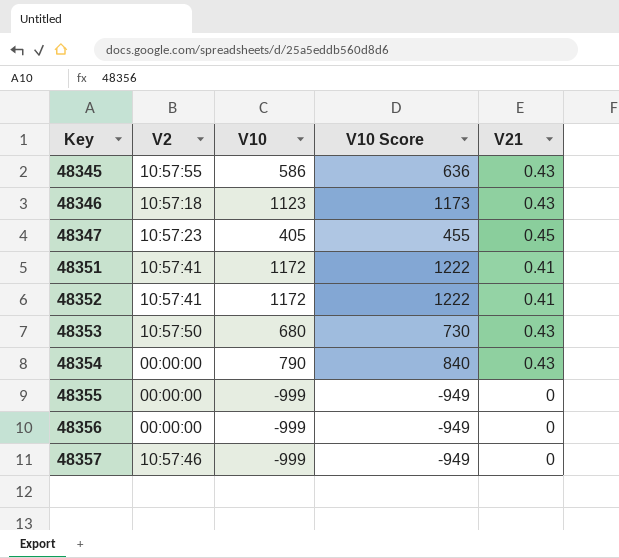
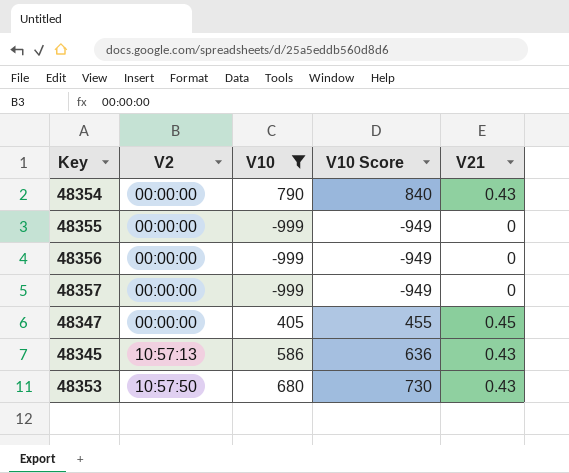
filter: none -> V10 <= 790
row order: Key ascending -> V2 ascending
48357 | V2: 10:57:46 -> 00:00:00
48347 | V2: 10:57:23 -> 00:00:00
48345 | V2: 10:57:55 -> 10:57:13

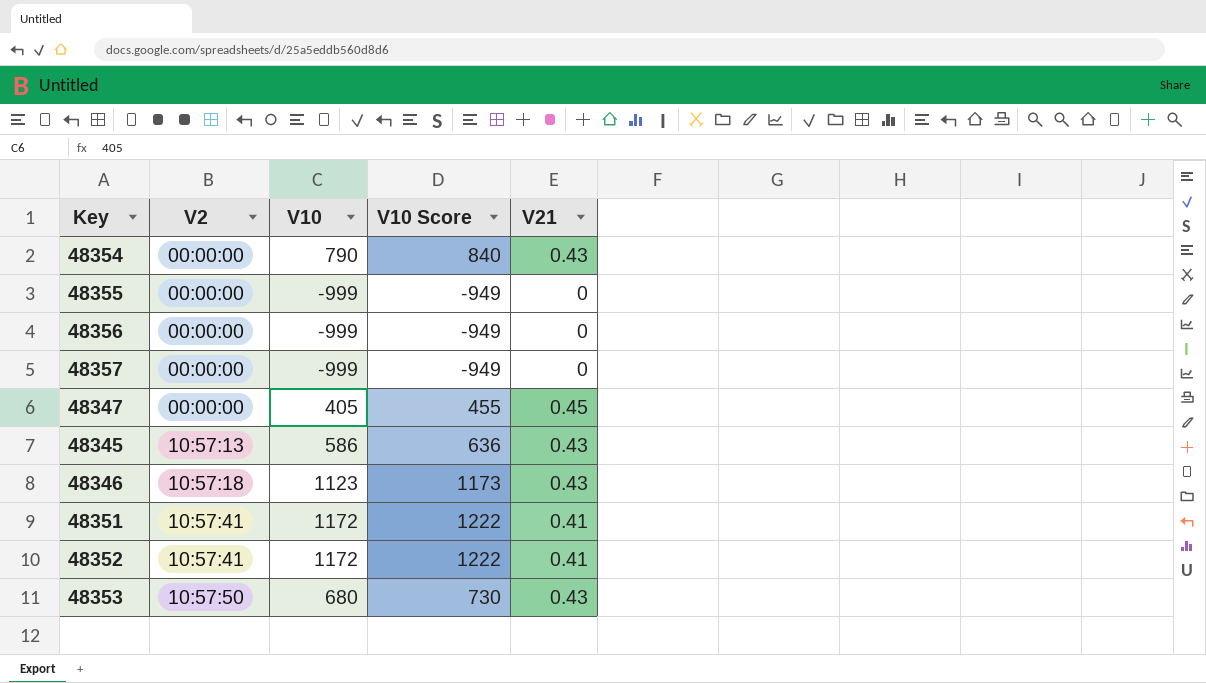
filter: V10 <= 790 -> none

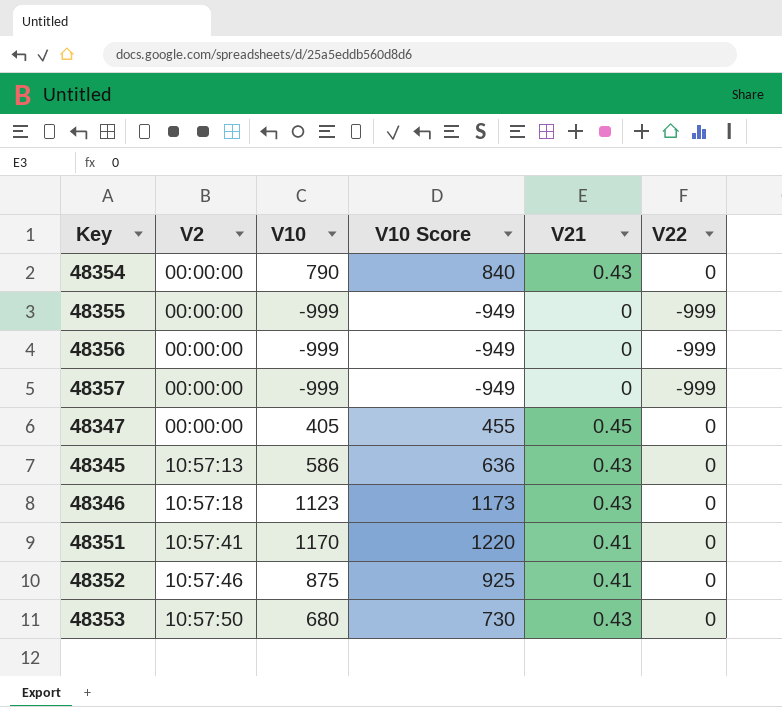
column V22 | position: none -> 6
48351 | V10: 1172 -> 1170
48351 | V10 Score: 1222 -> 1220
48352 | V2: 10:57:41 -> 10:57:46
48352 | V10: 1172 -> 875
48352 | V10 Score: 1222 -> 925

